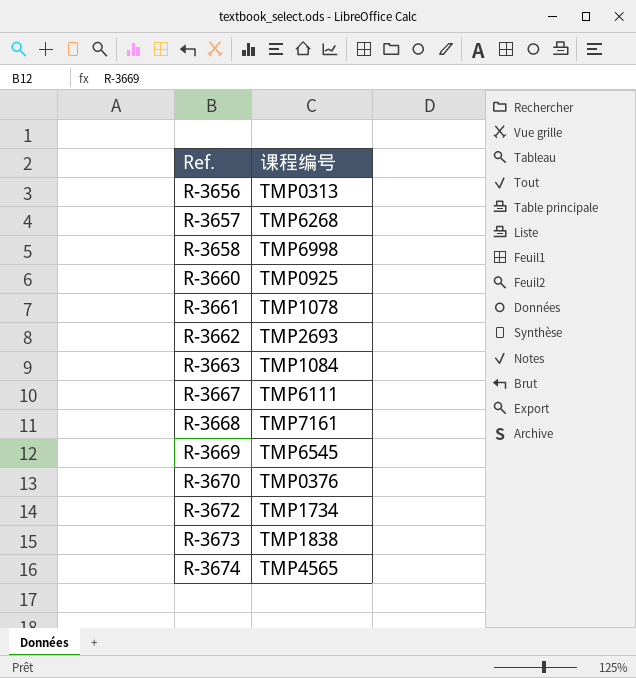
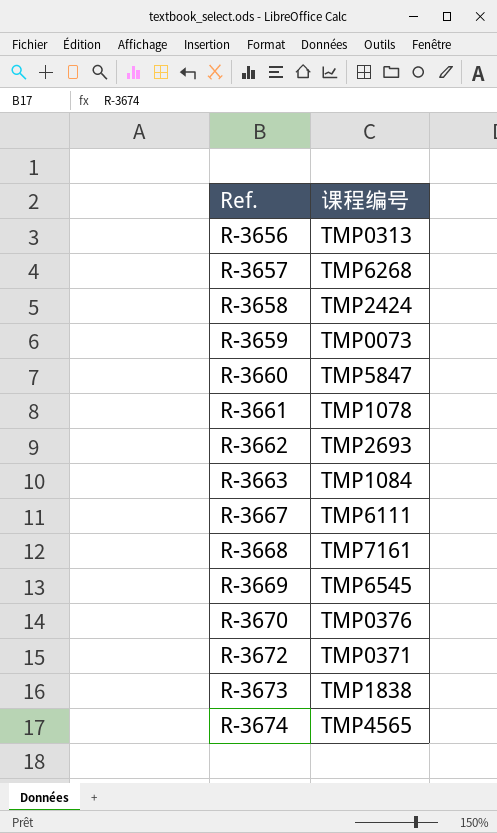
R-3658 | 课程编号: TMP6998 -> TMP2424
row R-3659: none -> TMP0073
R-3660 | 课程编号: TMP0925 -> TMP5847
R-3672 | 课程编号: TMP1734 -> TMP0371

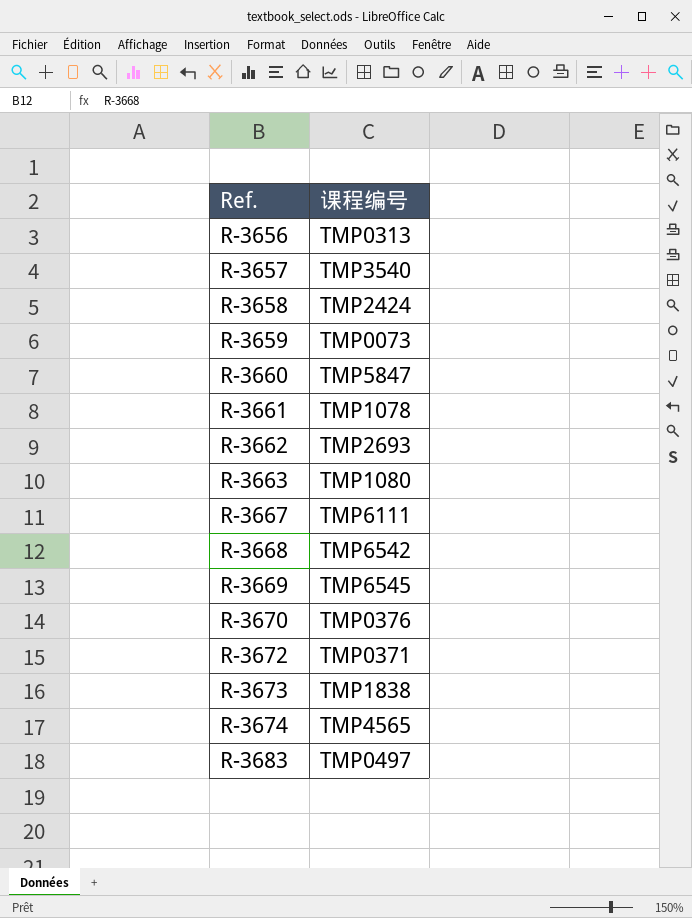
R-3657 | 课程编号: TMP6268 -> TMP3540
R-3663 | 课程编号: TMP1084 -> TMP1080
R-3668 | 课程编号: TMP7161 -> TMP6542
row R-3683: none -> TMP0497

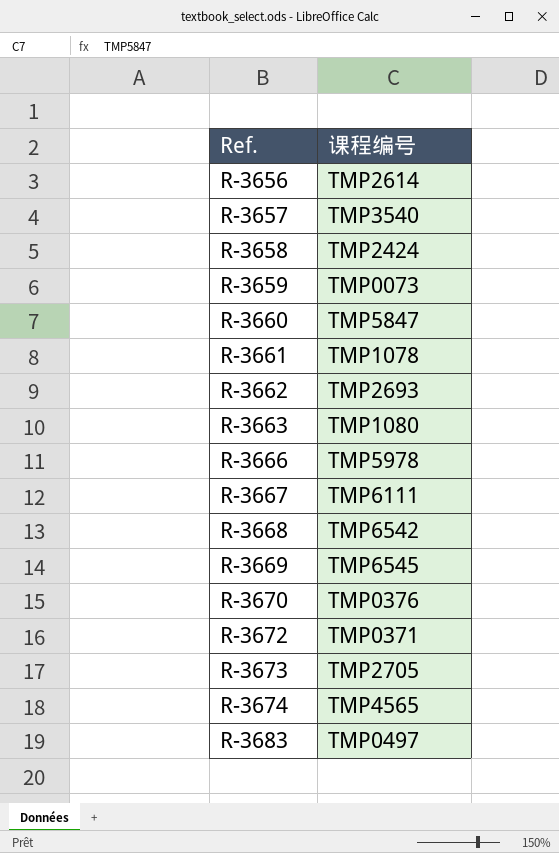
R-3656 | 课程编号: TMP0313 -> TMP2614
row R-3666: none -> TMP5978
R-3673 | 课程编号: TMP1838 -> TMP2705

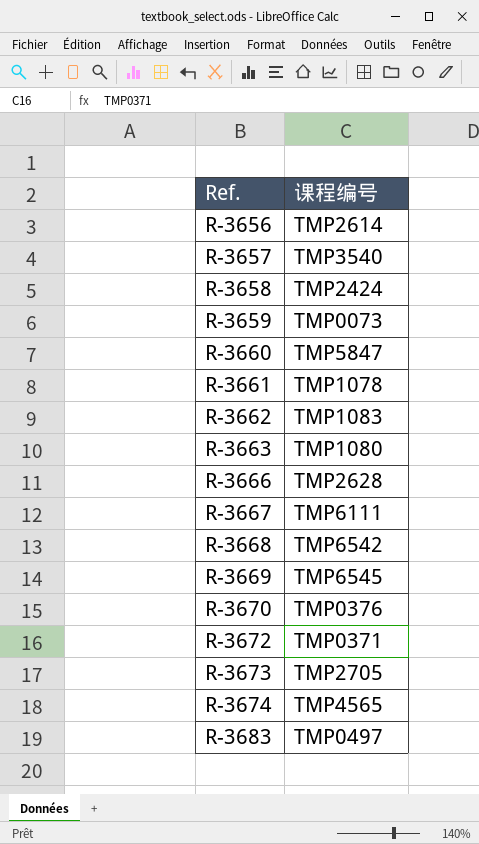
R-3662 | 课程编号: TMP2693 -> TMP1083
R-3666 | 课程编号: TMP5978 -> TMP2628

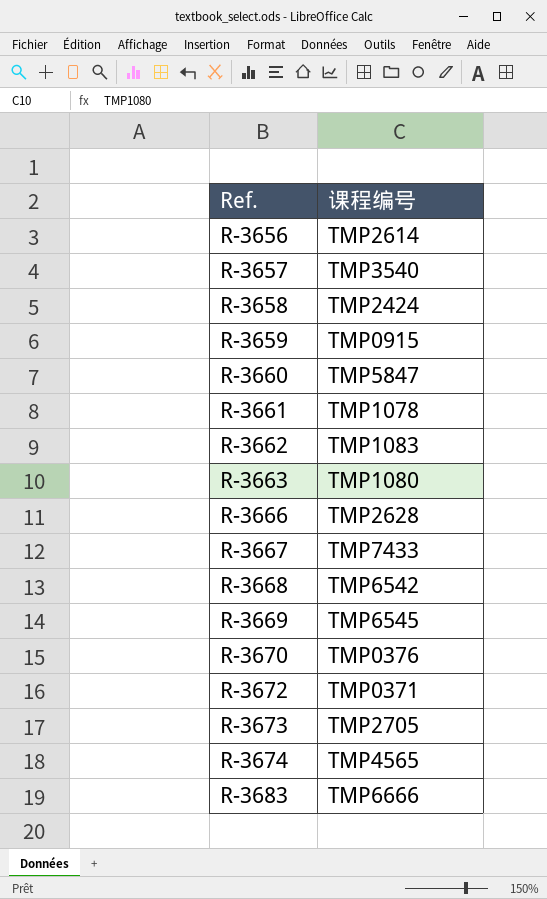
R-3659 | 课程编号: TMP0073 -> TMP0915
R-3667 | 课程编号: TMP6111 -> TMP7433
R-3683 | 课程编号: TMP0497 -> TMP6666

